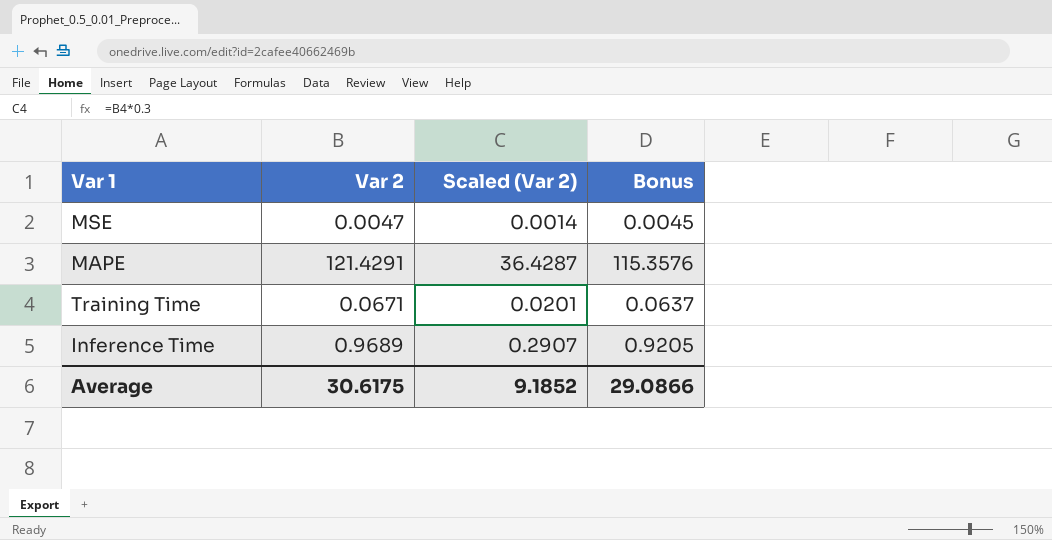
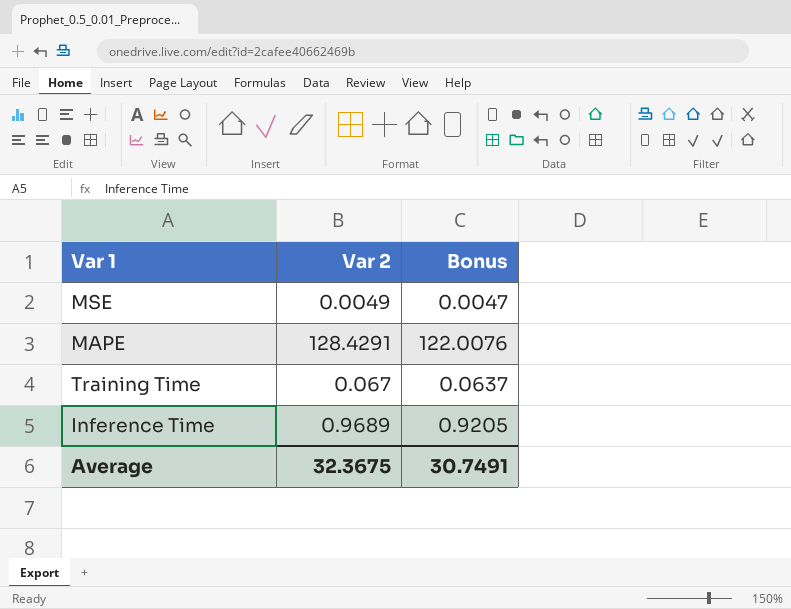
column Scaled (Var 2) | formula: [Var 2] * 0.3 -> none
MSE | Var 2: 0.0047 -> 0.0049
MSE | Bonus: 0.0045 -> 0.0047
MAPE | Var 2: 121.4291 -> 128.4291
MAPE | Bonus: 115.3576 -> 122.0076
Training Time | Var 2: 0.0671 -> 0.067
Average | Var 2: 30.6175 -> 32.3675
Average | Bonus: 29.0866 -> 30.7491

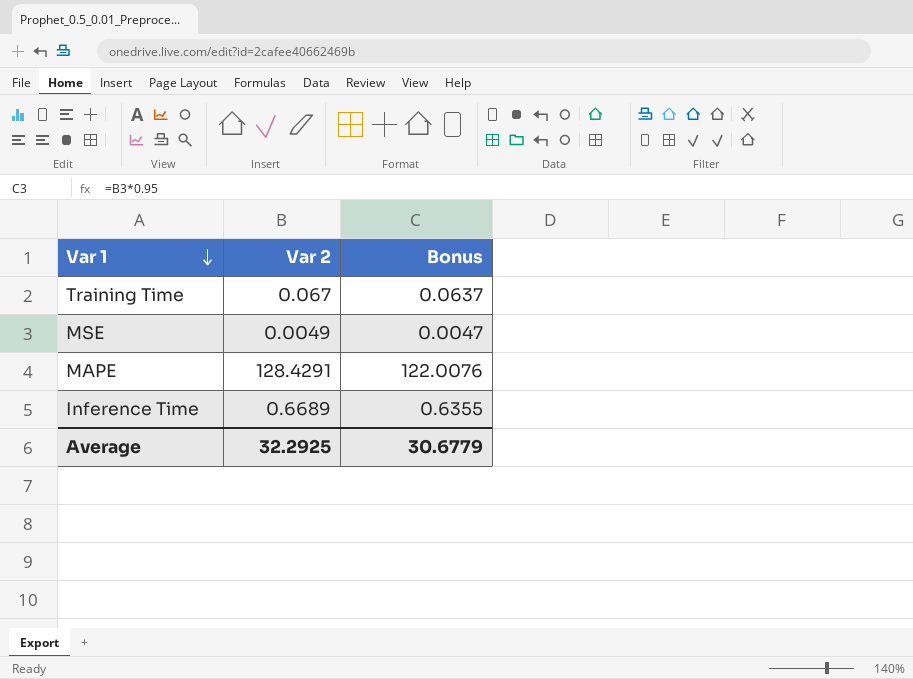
row order: none -> Var 1 descending
Inference Time | Var 2: 0.9689 -> 0.6689
Inference Time | Bonus: 0.9205 -> 0.6355
Average | Var 2: 32.3675 -> 32.2925
Average | Bonus: 30.7491 -> 30.6779

